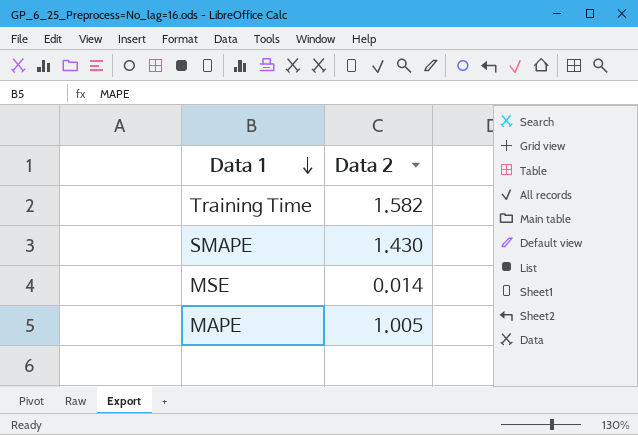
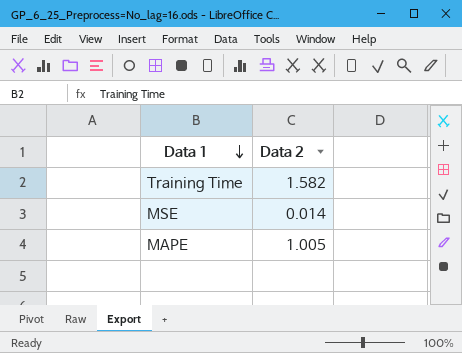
row SMAPE: 1.430 -> none

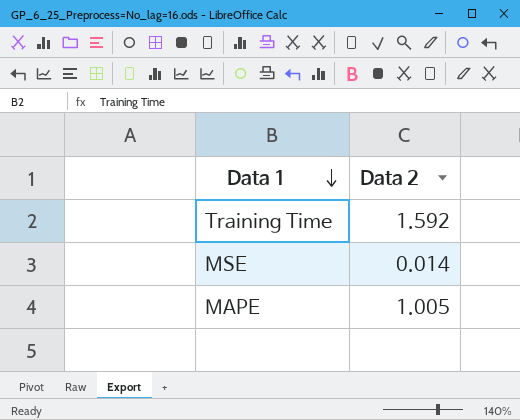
Training Time | Data 2: 1.582 -> 1.592

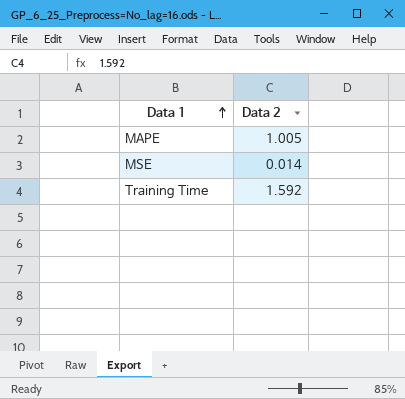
row order: Data 1 descending -> Data 1 ascending

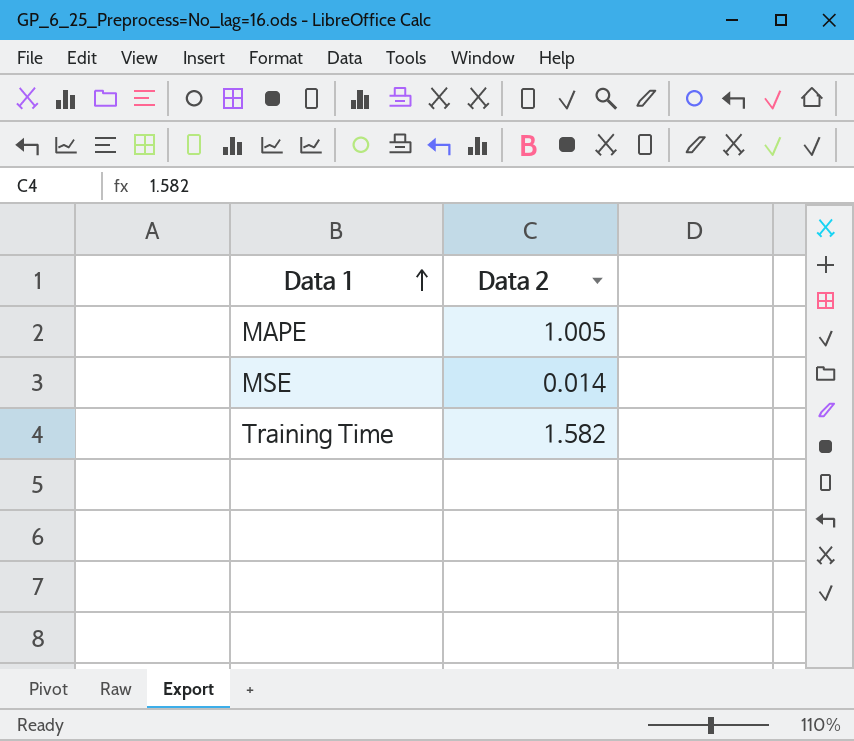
Training Time | Data 2: 1.592 -> 1.582

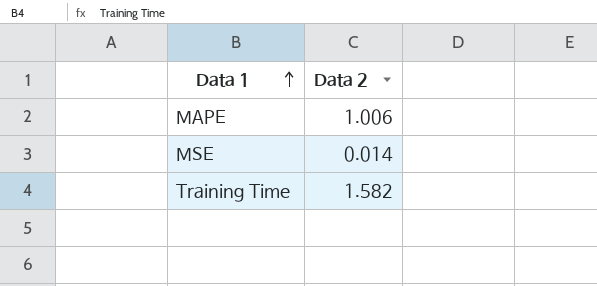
MAPE | Data 2: 1.005 -> 1.006

